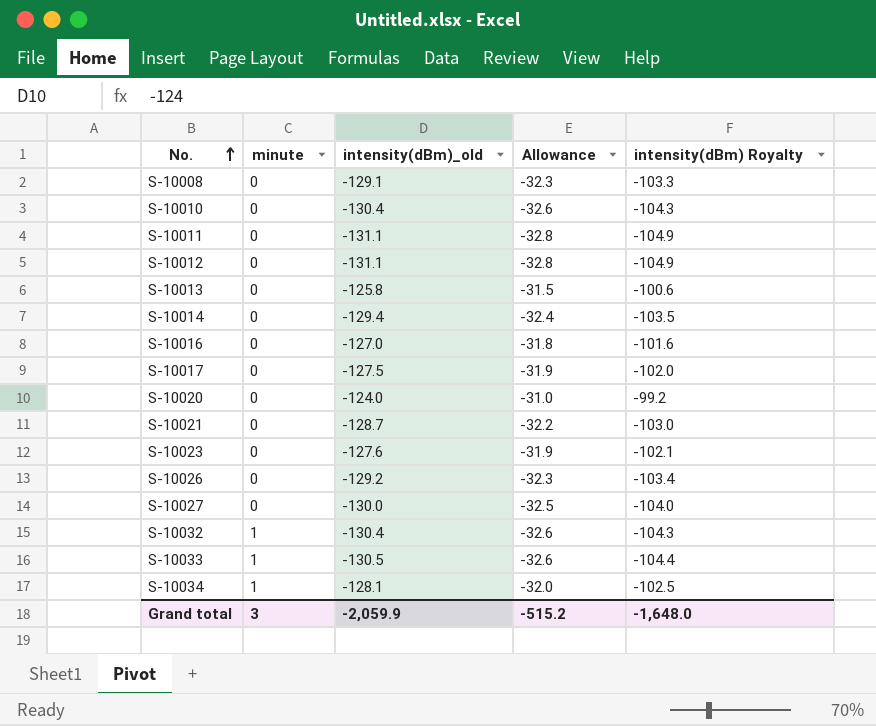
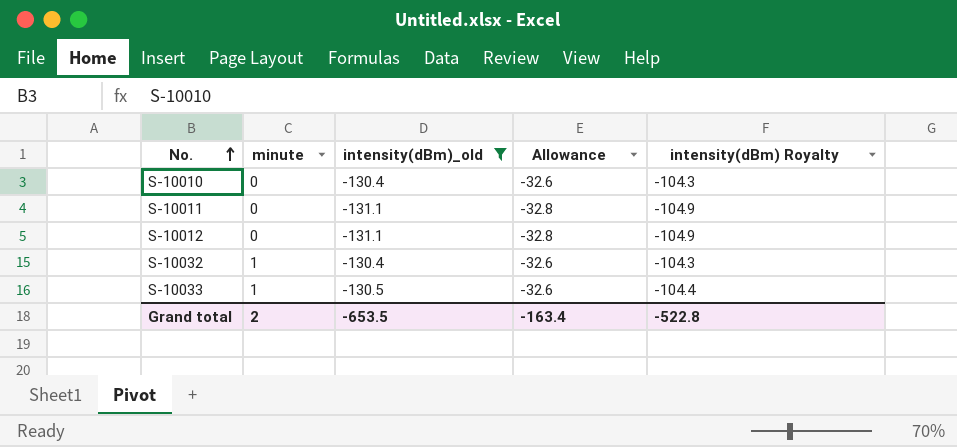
filter: none -> intensity(dBm)_old <= -130.4
Grand total | minute: 3 -> 2
Grand total | intensity(dBm)_old: -2,059.9 -> -653.5
Grand total | Allowance: -515.2 -> -163.4
Grand total | intensity(dBm) Royalty: -1,648.0 -> -522.8

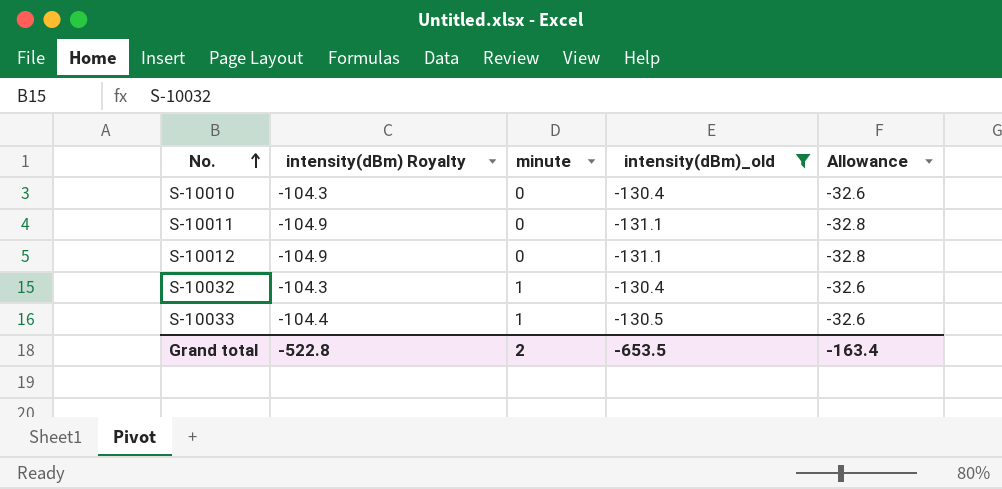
column intensity(dBm) Royalty | position: 5 -> 2

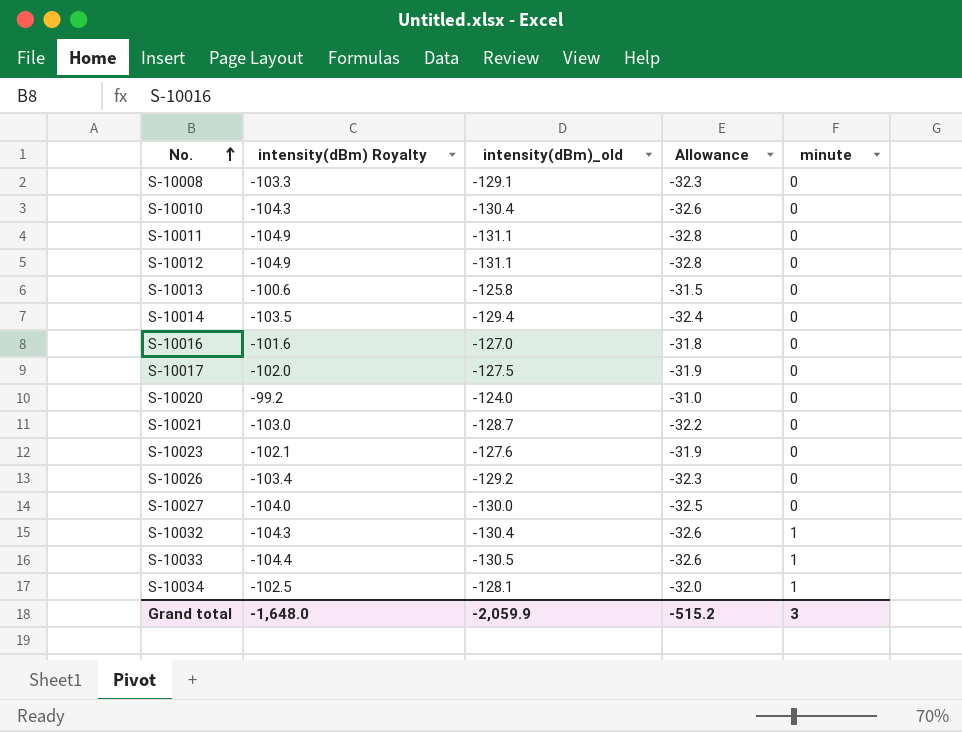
filter: intensity(dBm)_old <= -130.4 -> none
column minute | position: 3 -> 5
Grand total | intensity(dBm) Royalty: -522.8 -> -1,648.0
Grand total | intensity(dBm)_old: -653.5 -> -2,059.9
Grand total | Allowance: -163.4 -> -515.2
Grand total | minute: 2 -> 3

